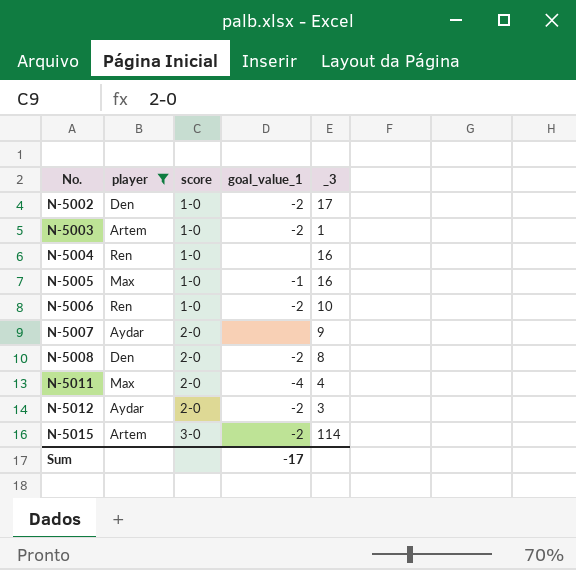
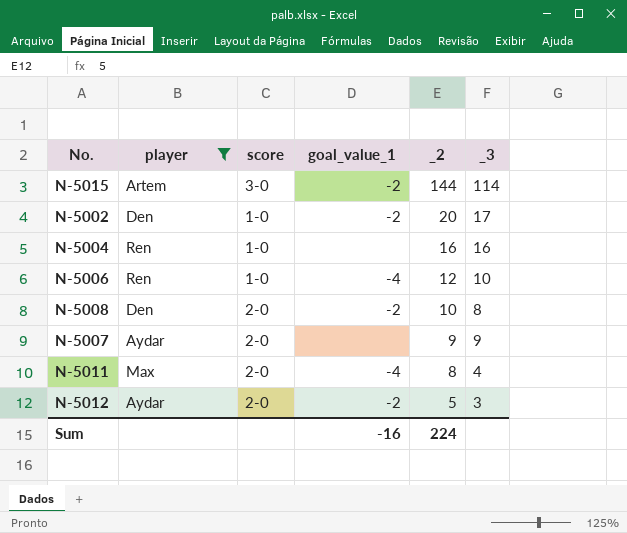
row order: No. ascending -> _2 descending
column _2 | position: none -> 5
row N-5003: Artem | 1-0 | -2 | 1 -> none
row N-5005: Max | 1-0 | -1 | 16 -> none
N-5006 | goal_value_1: -2 -> -4
Sum | goal_value_1: -17 -> -16

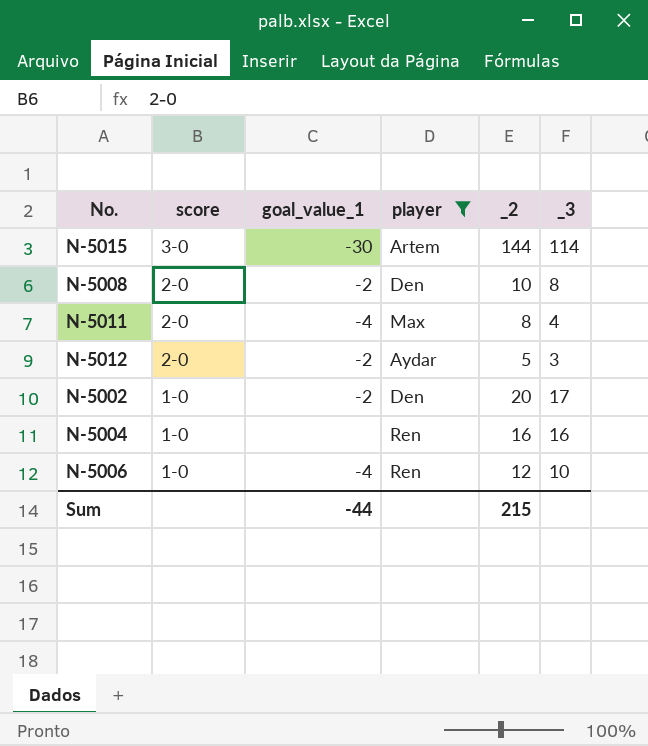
row order: _2 descending -> score descending
column player | position: 2 -> 4
row N-5007: Aydar | 2-0 | none | 9 | 9 -> none
N-5015 | goal_value_1: -2 -> -30
Sum | goal_value_1: -16 -> -44
Sum | _2: 224 -> 215

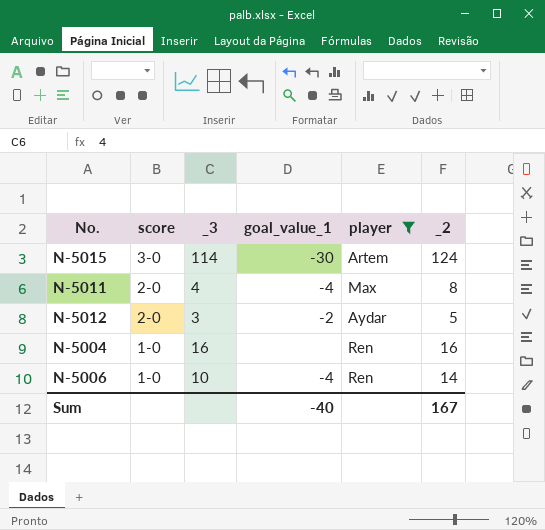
column _3 | position: 6 -> 3
row N-5008: 2-0 | -2 | Den | 10 | 8 -> none
row N-5002: 1-0 | -2 | Den | 20 | 17 -> none
N-5015 | _2: 144 -> 124
N-5006 | _2: 12 -> 14
Sum | goal_value_1: -44 -> -40
Sum | _2: 215 -> 167

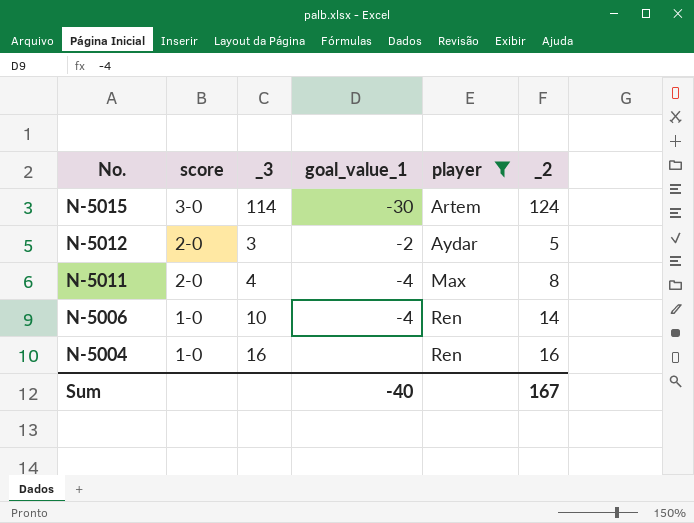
row order: score descending -> No. descending

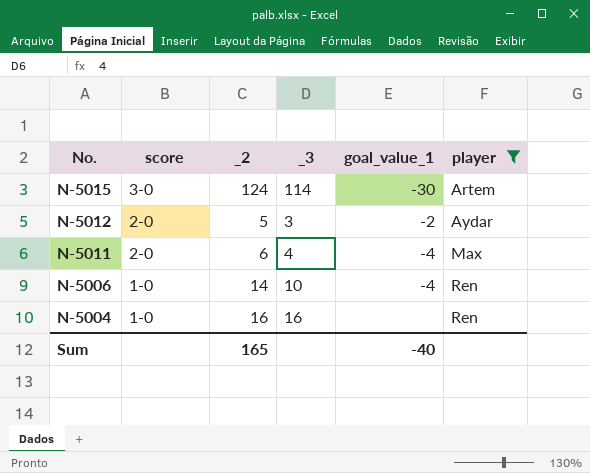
column _2 | position: 6 -> 3
N-5011 | _2: 8 -> 6
Sum | _2: 167 -> 165

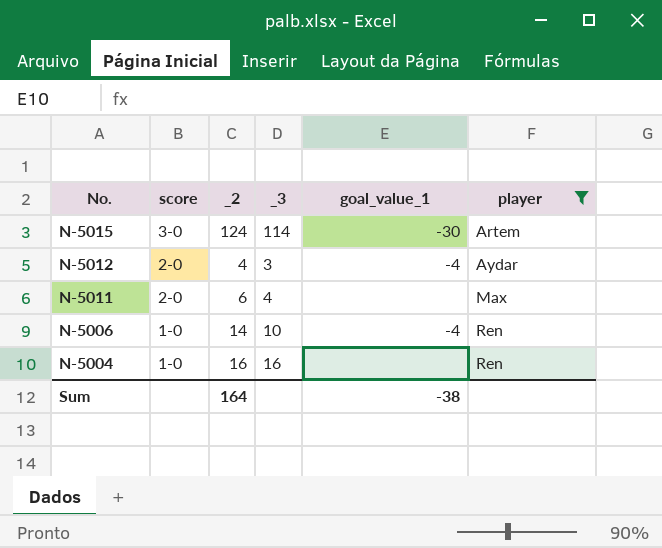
N-5012 | _2: 5 -> 4
N-5012 | goal_value_1: -2 -> -4
N-5011 | goal_value_1: -4 -> none
Sum | _2: 165 -> 164
Sum | goal_value_1: -40 -> -38

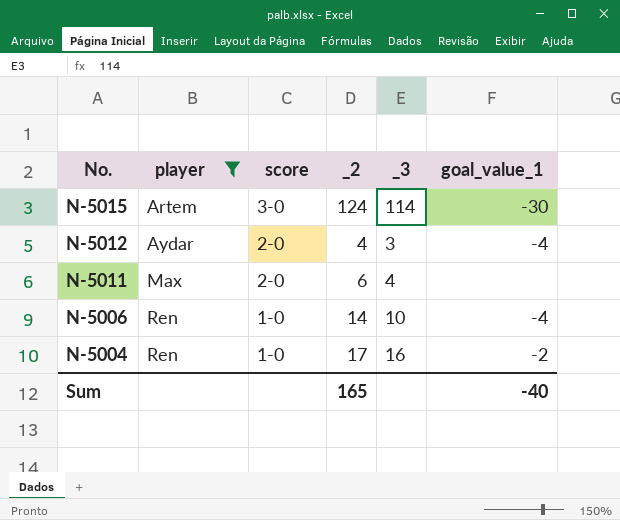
column player | position: 6 -> 2
N-5004 | _2: 16 -> 17
N-5004 | goal_value_1: none -> -2
Sum | _2: 164 -> 165
Sum | goal_value_1: -38 -> -40

